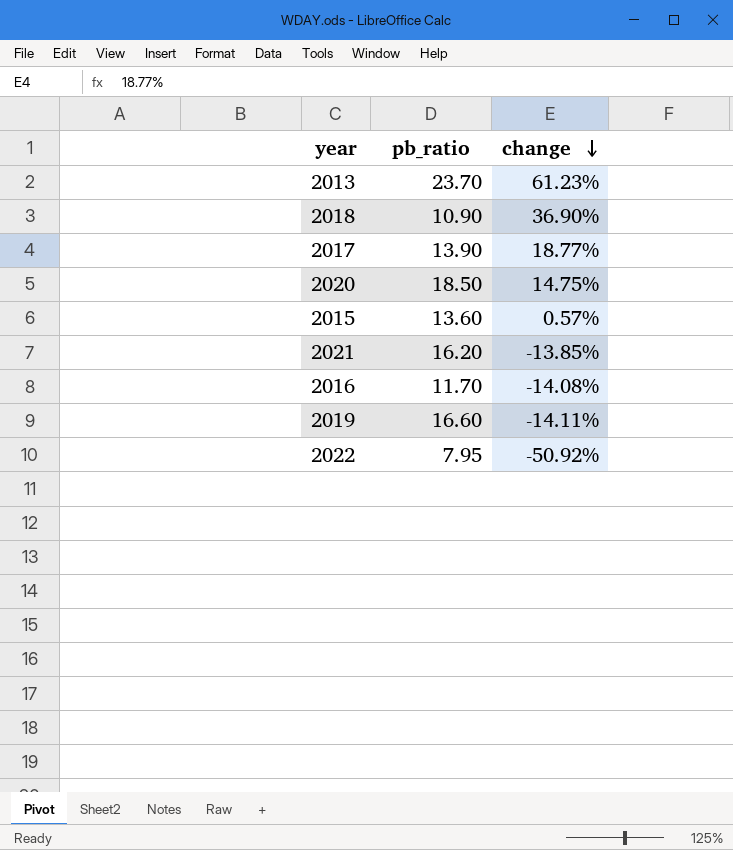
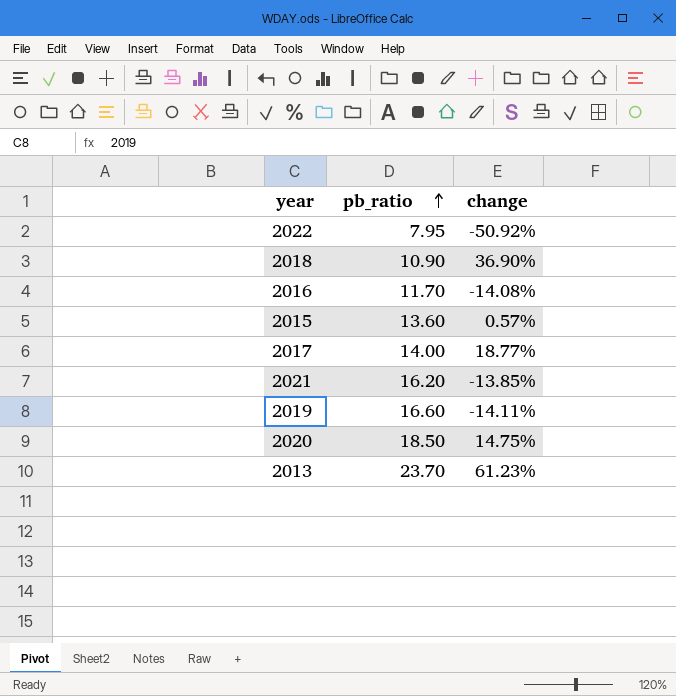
row order: change descending -> pb_ratio ascending
2017 | pb_ratio: 13.90 -> 14.00

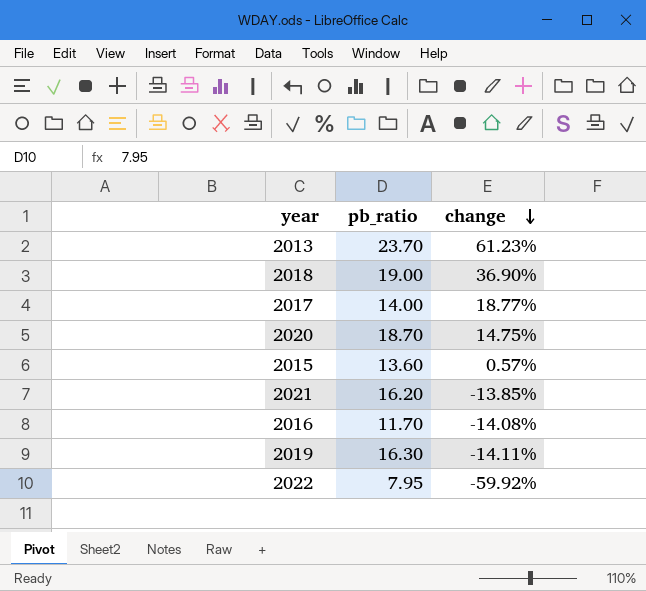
row order: pb_ratio ascending -> change descending
2018 | pb_ratio: 10.90 -> 19.00
2020 | pb_ratio: 18.50 -> 18.70
2019 | pb_ratio: 16.60 -> 16.30
2022 | change: -50.92% -> -59.92%

